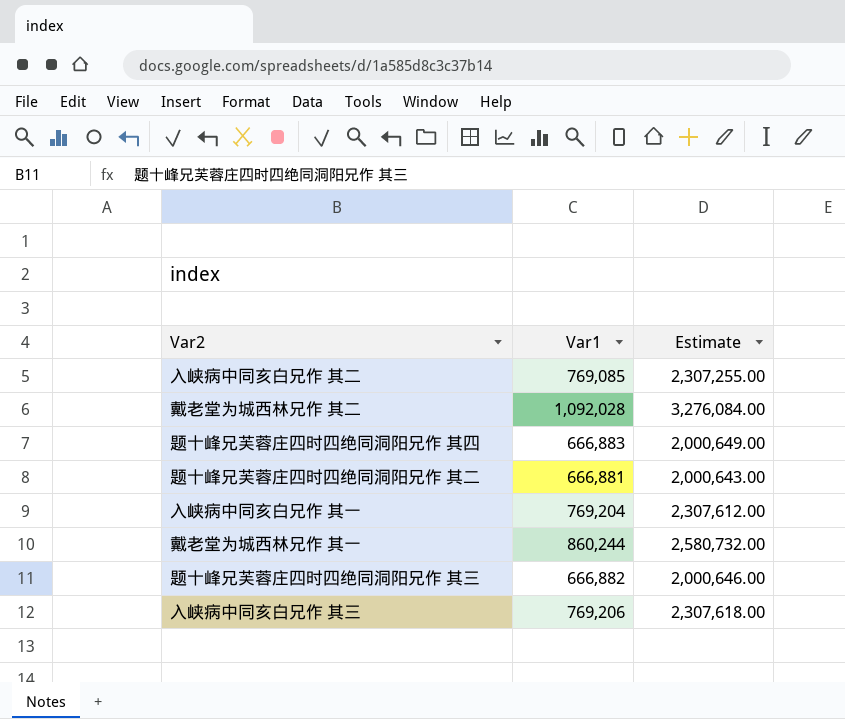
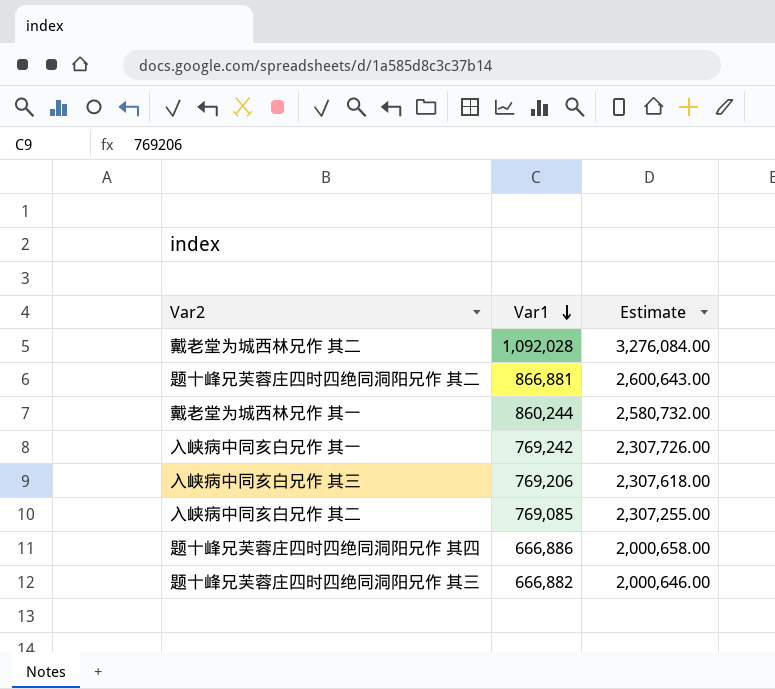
row order: none -> Var1 descending
题十峰兄芙蓉庄四时四绝同洞阳兄作 其二 | Var1: 666,881 -> 866,881
题十峰兄芙蓉庄四时四绝同洞阳兄作 其二 | Estimate: 2,000,643.00 -> 2,600,643.00
入峡病中同亥白兄作 其一 | Var1: 769,204 -> 769,242
入峡病中同亥白兄作 其一 | Estimate: 2,307,612.00 -> 2,307,726.00
题十峰兄芙蓉庄四时四绝同洞阳兄作 其四 | Var1: 666,883 -> 666,886
题十峰兄芙蓉庄四时四绝同洞阳兄作 其四 | Estimate: 2,000,649.00 -> 2,000,658.00

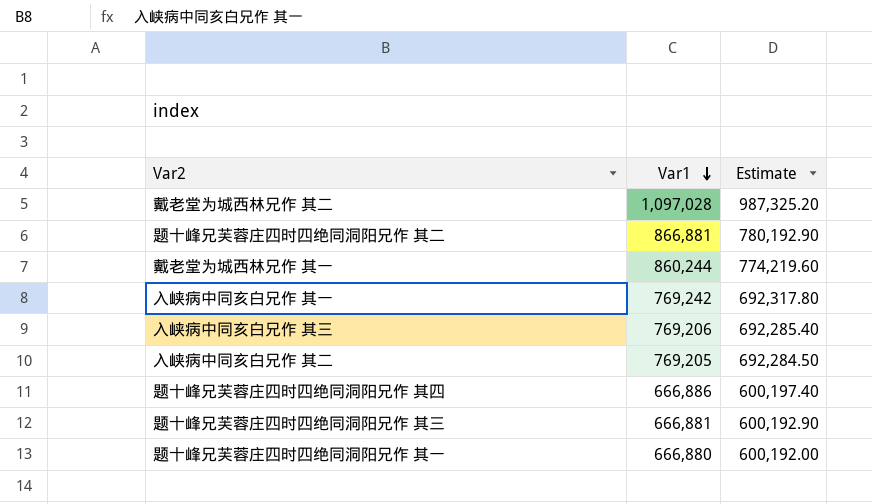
column Estimate | formula: [Var1] * 3 -> [Var1] * 0.9
戴老堂为城西林兄作 其二 | Var1: 1,092,028 -> 1,097,028
入峡病中同亥白兄作 其二 | Var1: 769,085 -> 769,205
题十峰兄芙蓉庄四时四绝同洞阳兄作 其三 | Var1: 666,882 -> 666,881
row 题十峰兄芙蓉庄四时四绝同洞阳兄作 其一: none -> 666,880 | 600,192.00

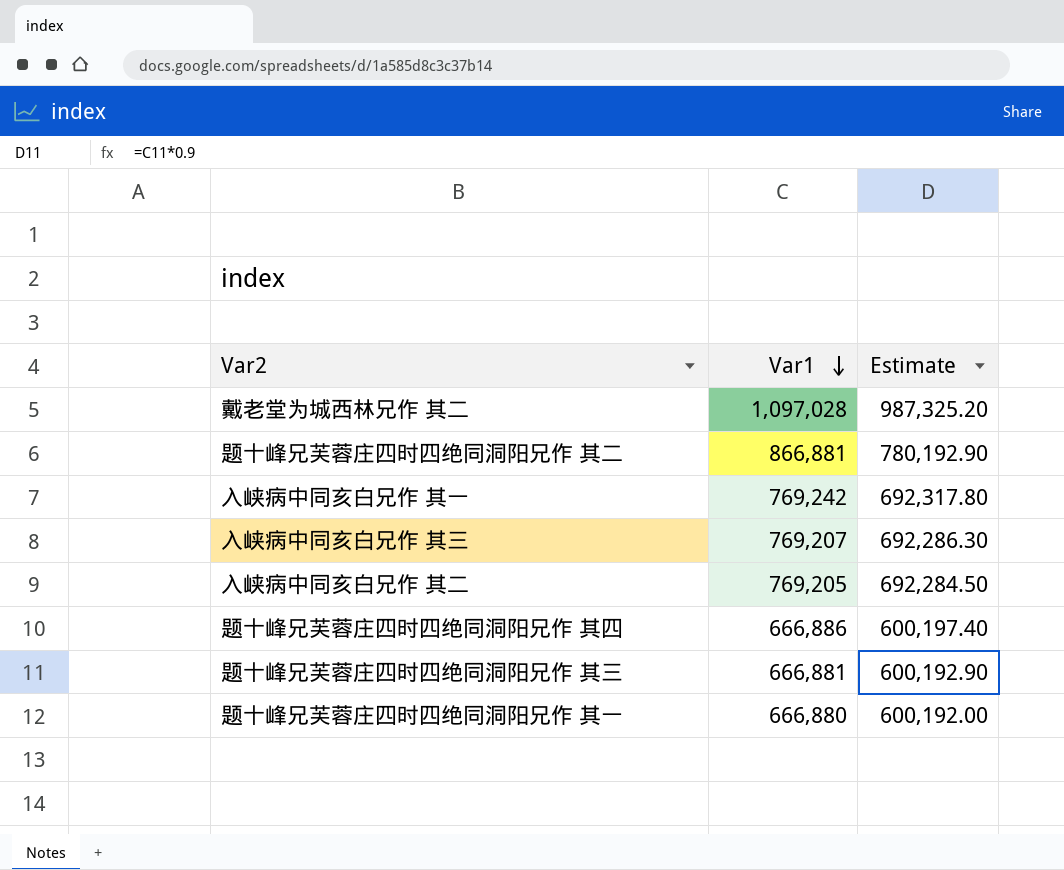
row 戴老堂为城西林兄作 其一: 860,244 | 774,219.60 -> none
入峡病中同亥白兄作 其三 | Var1: 769,206 -> 769,207
入峡病中同亥白兄作 其三 | Estimate: 692,285.40 -> 692,286.30

